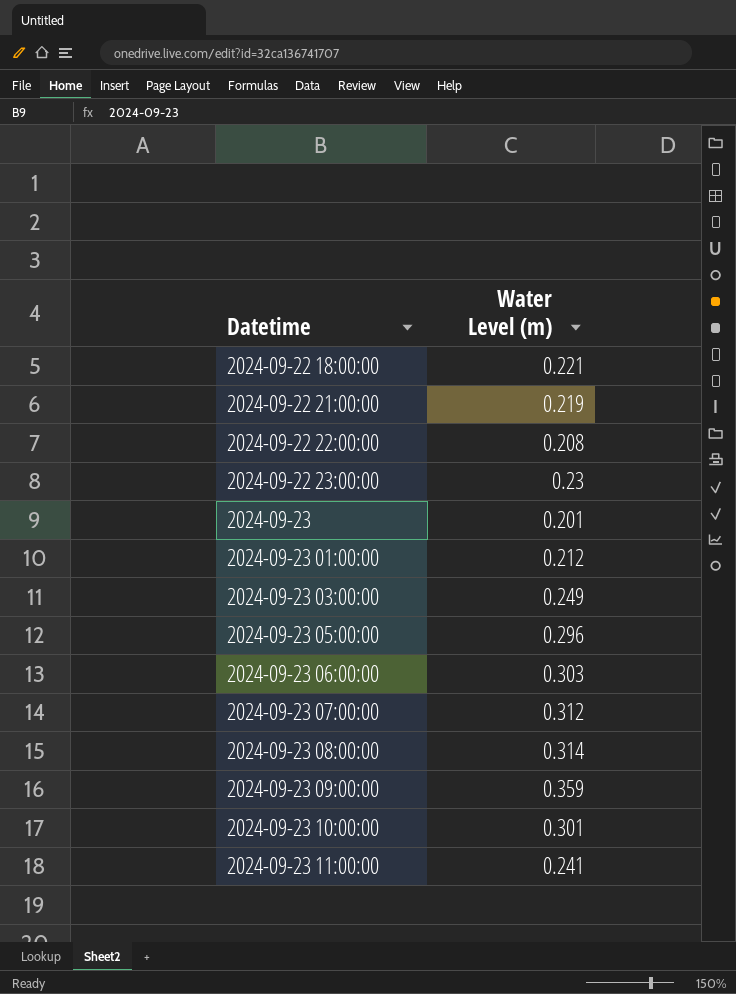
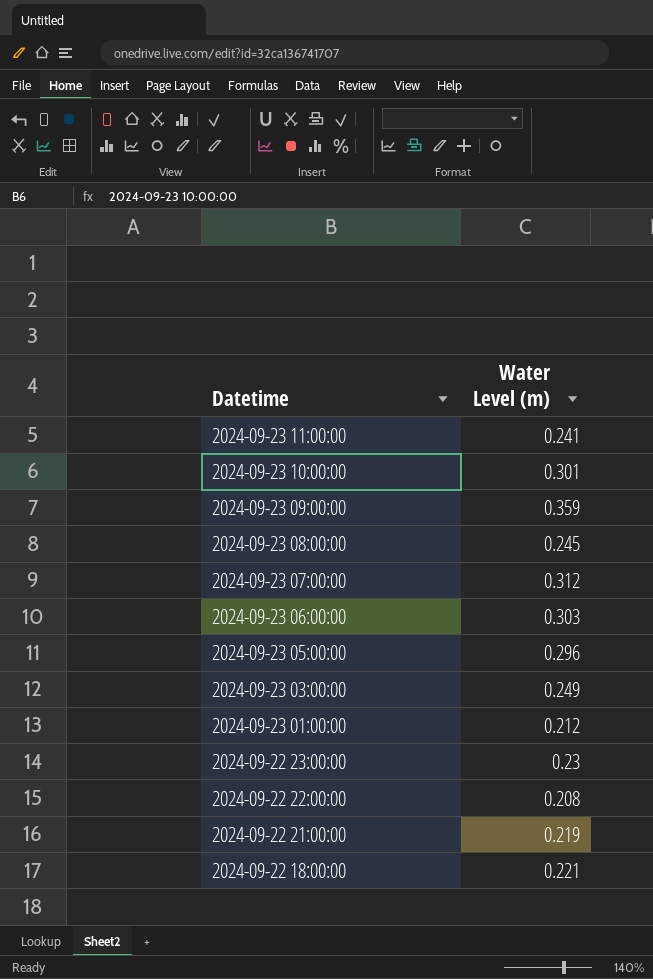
row order: Datetime ascending -> Datetime descending
row 2024-09-23: 0.201 -> none
2024-09-23 08:00:00 | Water Level (m): 0.314 -> 0.245

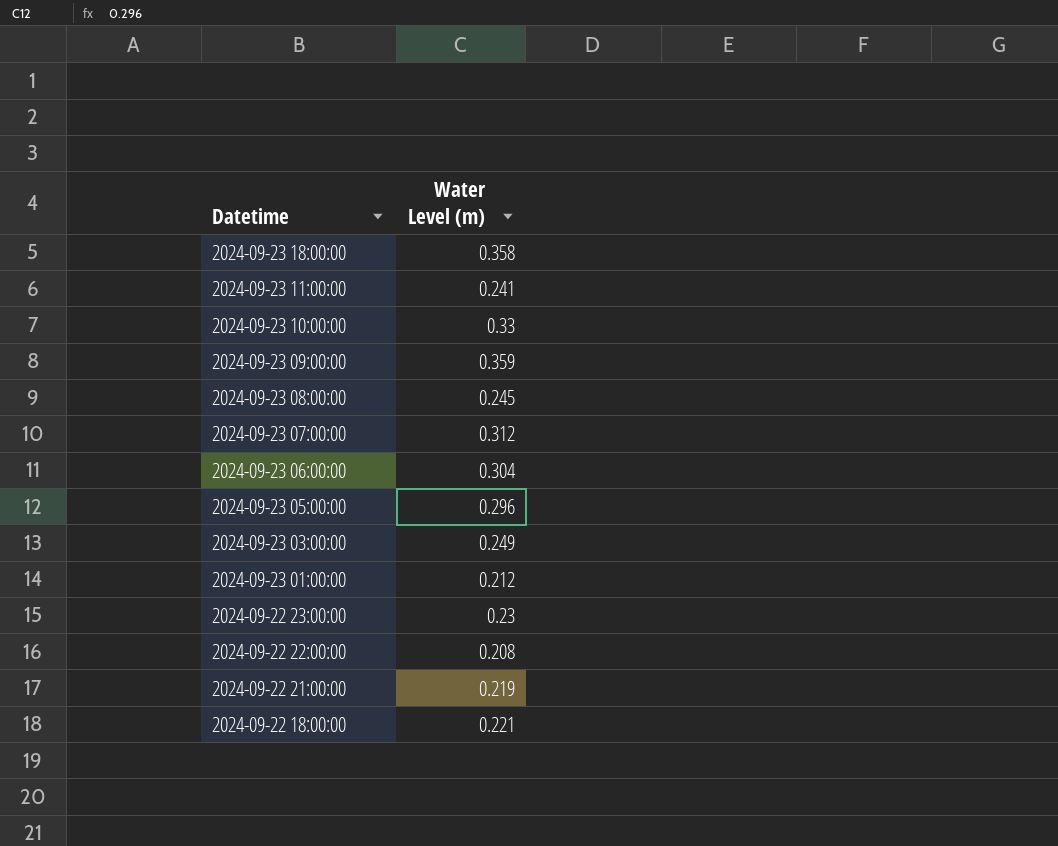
row 2024-09-23 18:00:00: none -> 0.358
2024-09-23 10:00:00 | Water Level (m): 0.301 -> 0.33
2024-09-23 06:00:00 | Water Level (m): 0.303 -> 0.304

